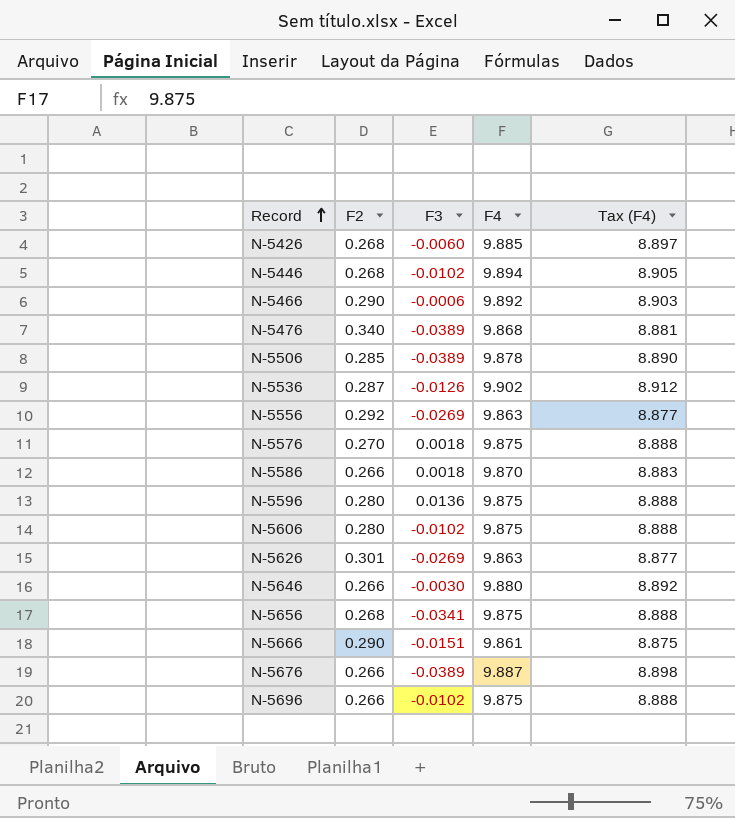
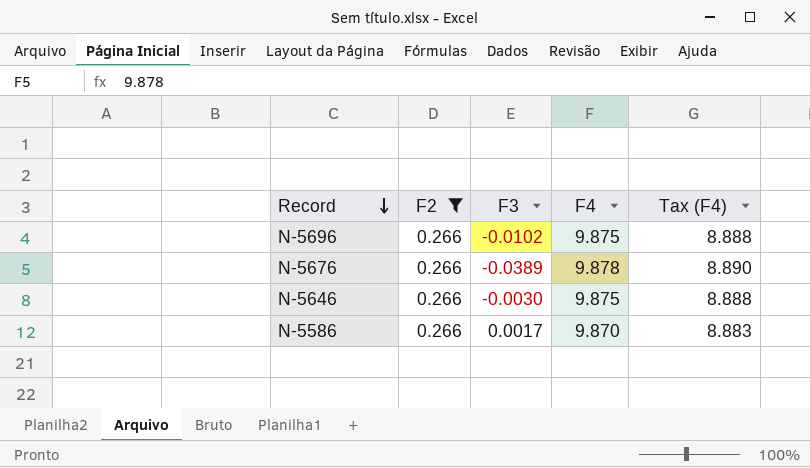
filter: none -> F2 = 0.266
row order: Record ascending -> Record descending
N-5676 | F4: 9.887 -> 9.878
N-5676 | Tax (F4): 8.898 -> 8.890
N-5646 | F4: 9.880 -> 9.875
N-5646 | Tax (F4): 8.892 -> 8.888
N-5586 | F3: 0.0018 -> 0.0017

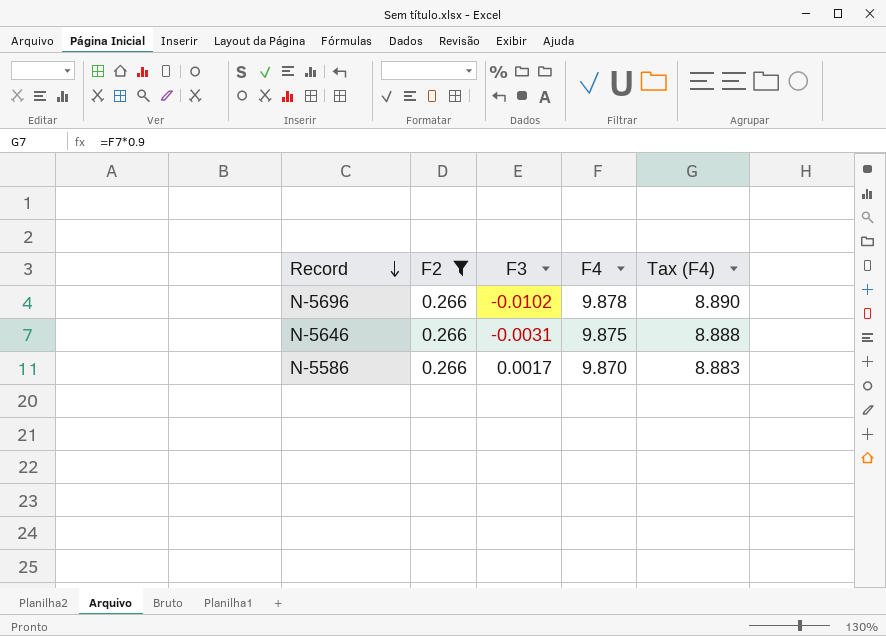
row N-5676: 0.266 | -0.0389 | 9.878 | 8.890 -> none
N-5696 | F4: 9.875 -> 9.878
N-5696 | Tax (F4): 8.888 -> 8.890
N-5646 | F3: -0.0030 -> -0.0031

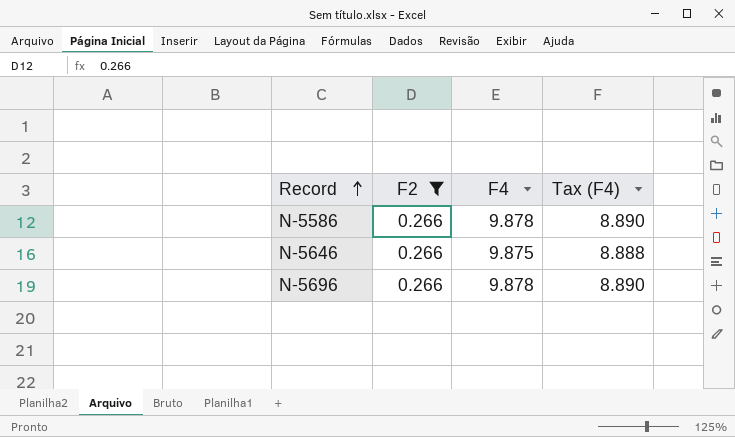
row order: Record descending -> Record ascending
column F3 | position: 3 -> none
N-5586 | F4: 9.870 -> 9.878
N-5586 | Tax (F4): 8.883 -> 8.890

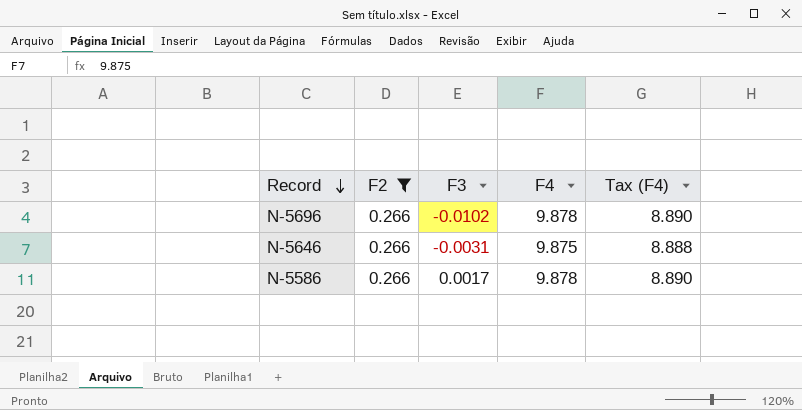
row order: Record ascending -> Record descending
column F3 | position: none -> 3

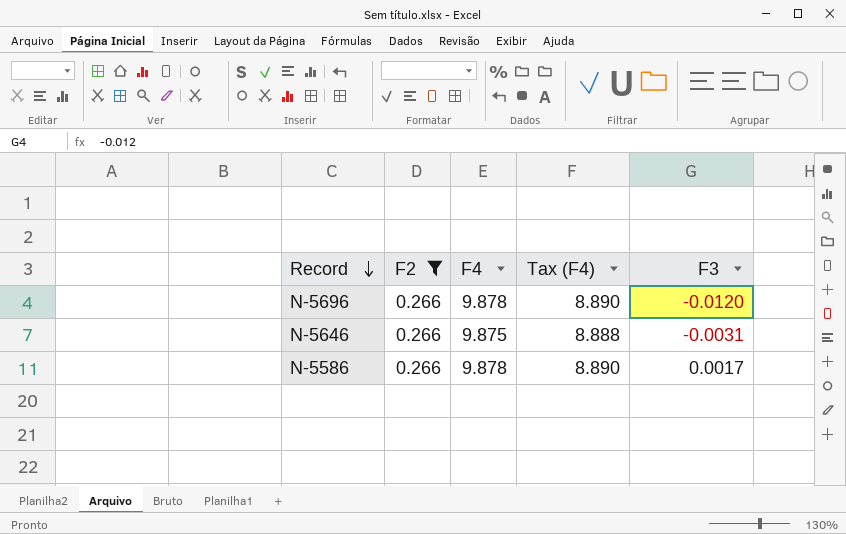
column F3 | position: 3 -> 5
N-5696 | F3: -0.0102 -> -0.0120

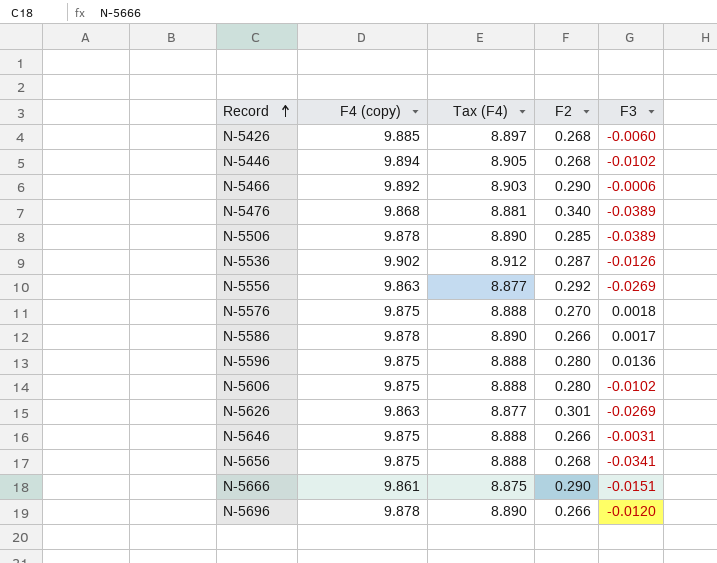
filter: F2 = 0.266 -> none
row order: Record descending -> Record ascending
column name: F4 -> F4 (copy)
column F2 | position: 2 -> 4

